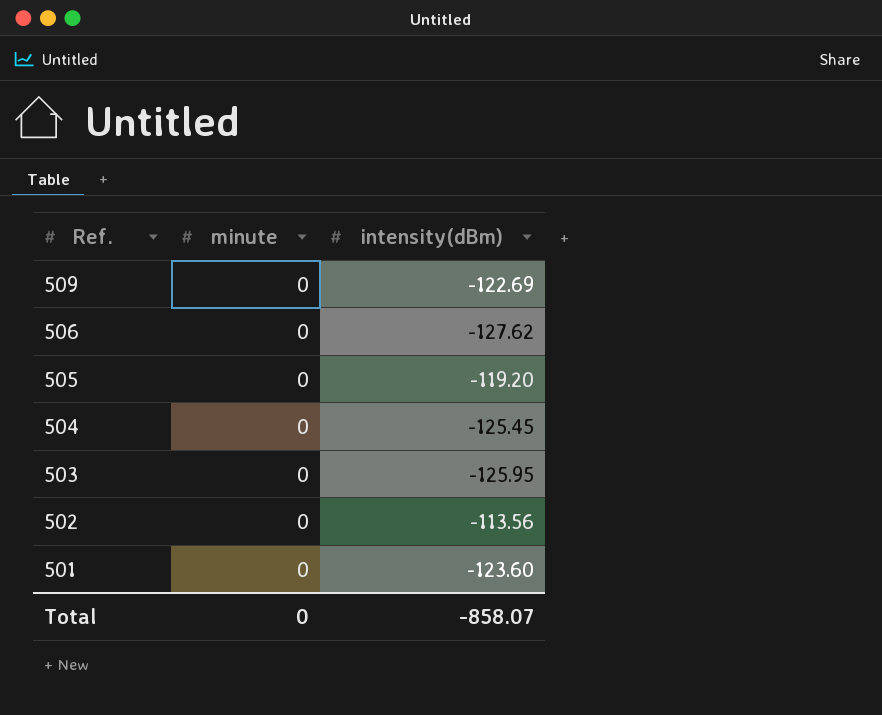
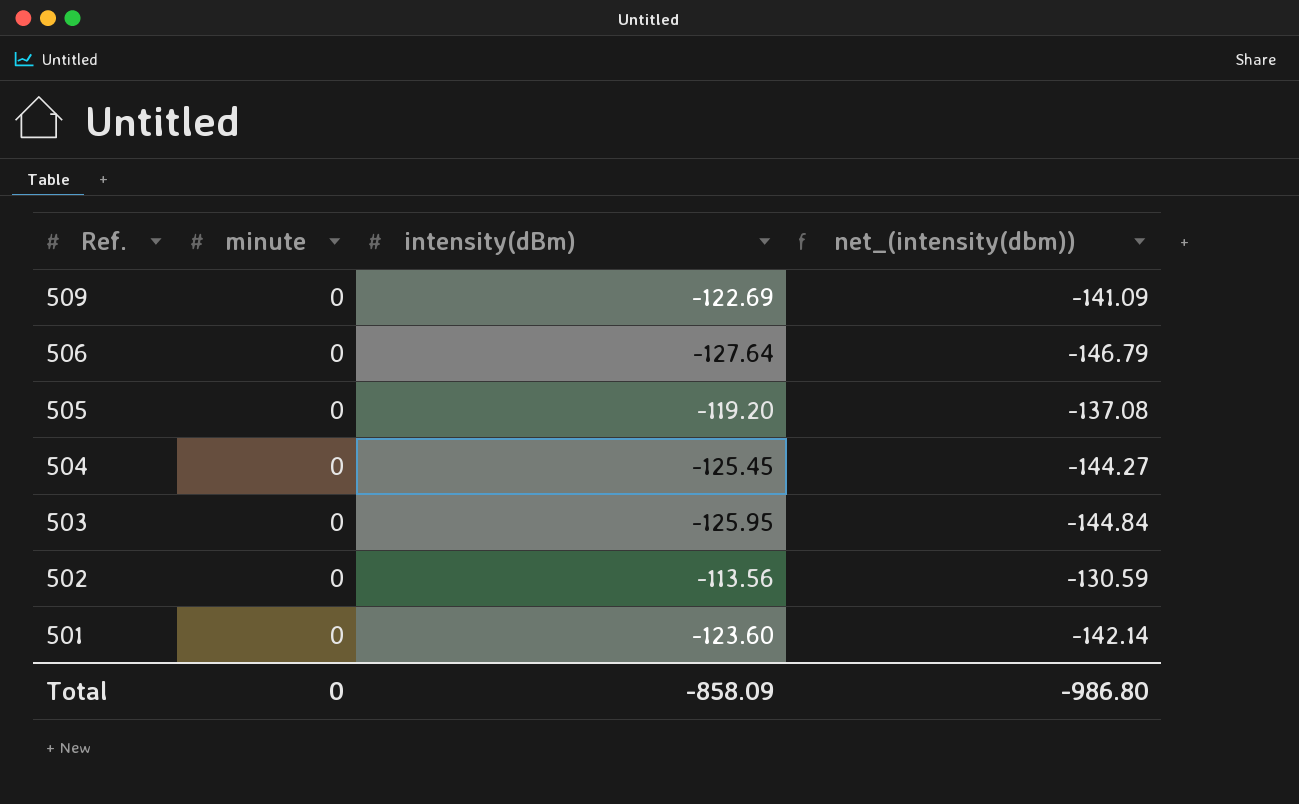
column net_(intensity(dbm)) | formula: none -> [intensity(dBm)] * 1.15
506 | intensity(dBm): -127.62 -> -127.64
Total | intensity(dBm): -858.07 -> -858.09

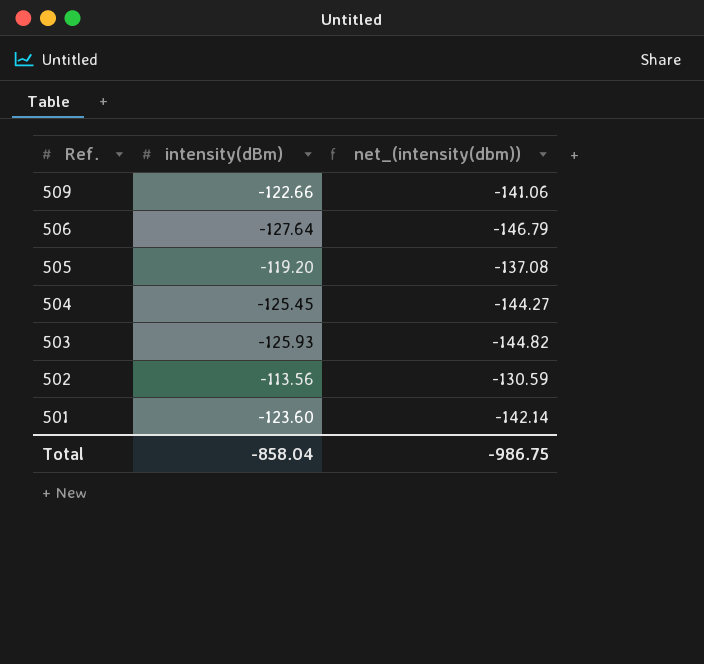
column minute | position: 2 -> none
509 | intensity(dBm): -122.69 -> -122.66
509 | net_(intensity(dbm)): -141.09 -> -141.06
503 | intensity(dBm): -125.95 -> -125.93
503 | net_(intensity(dbm)): -144.84 -> -144.82
Total | intensity(dBm): -858.09 -> -858.04
Total | net_(intensity(dbm)): -986.80 -> -986.75

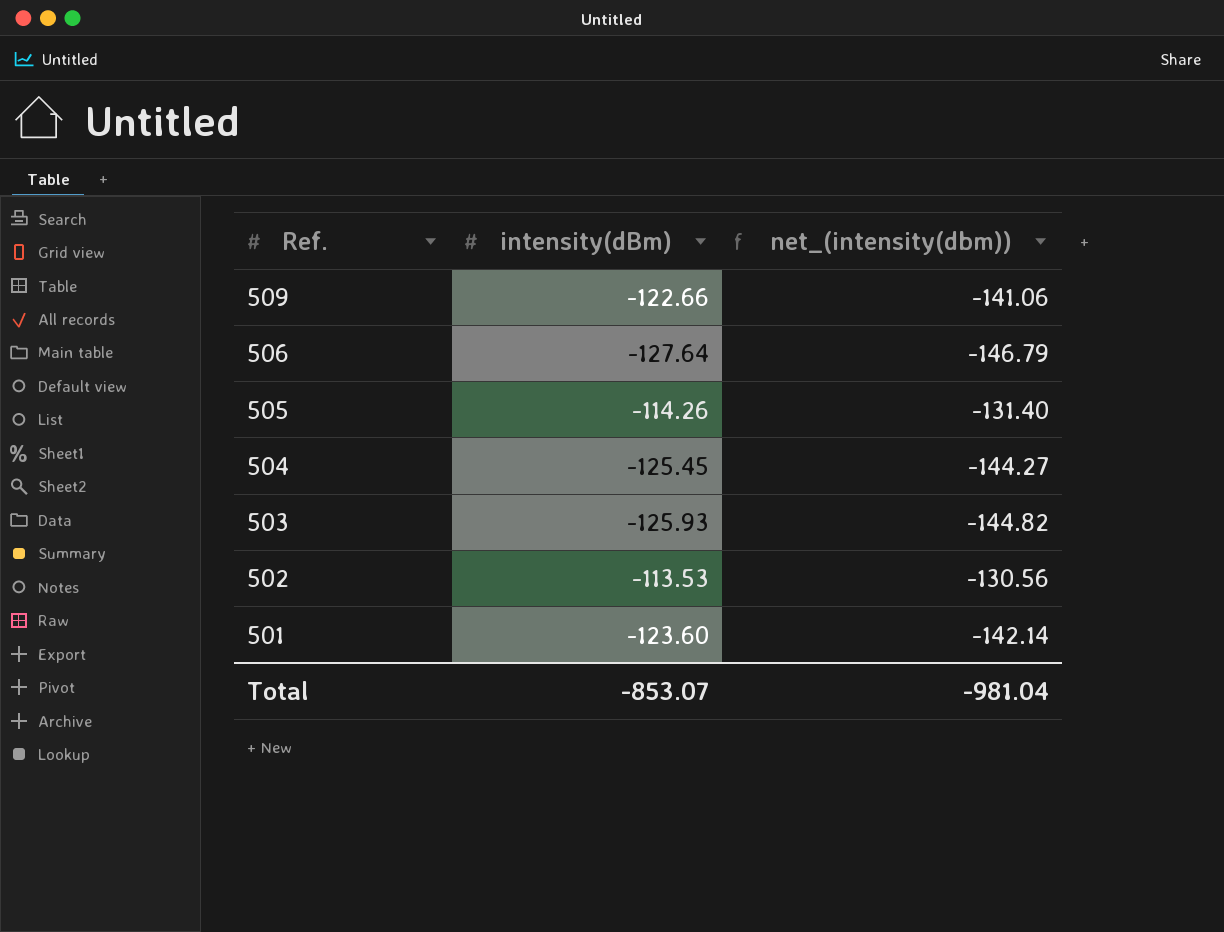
505 | intensity(dBm): -119.20 -> -114.26
505 | net_(intensity(dbm)): -137.08 -> -131.40
502 | intensity(dBm): -113.56 -> -113.53
502 | net_(intensity(dbm)): -130.59 -> -130.56
Total | intensity(dBm): -858.04 -> -853.07
Total | net_(intensity(dbm)): -986.75 -> -981.04

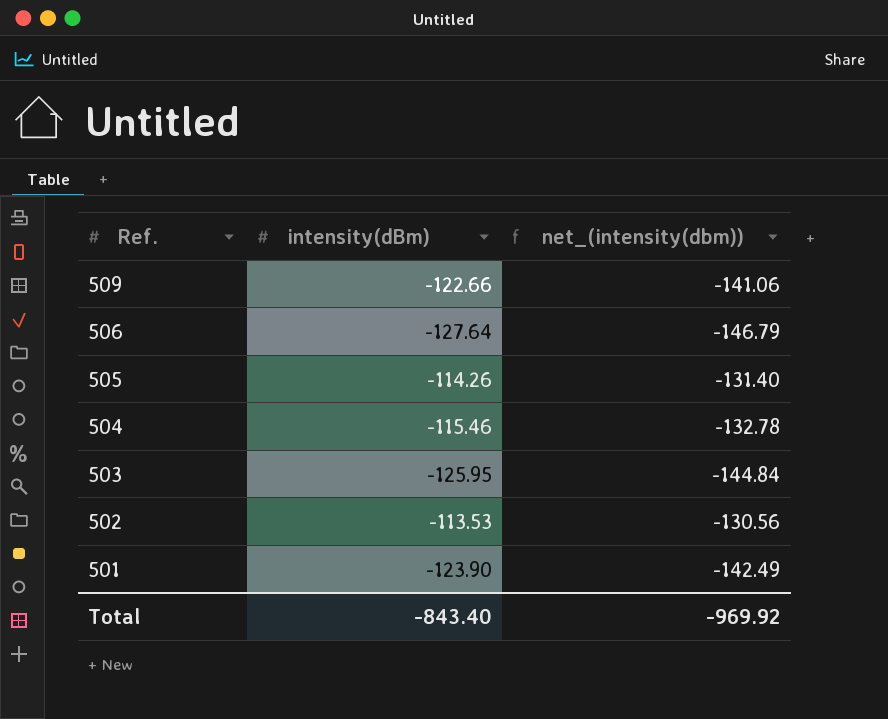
504 | intensity(dBm): -125.45 -> -115.46
504 | net_(intensity(dbm)): -144.27 -> -132.78
503 | intensity(dBm): -125.93 -> -125.95
503 | net_(intensity(dbm)): -144.82 -> -144.84
501 | intensity(dBm): -123.60 -> -123.90
501 | net_(intensity(dbm)): -142.14 -> -142.49
Total | intensity(dBm): -853.07 -> -843.40
Total | net_(intensity(dbm)): -981.04 -> -969.92

